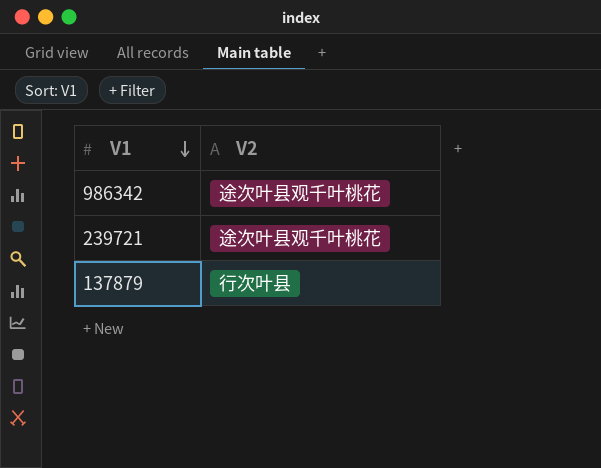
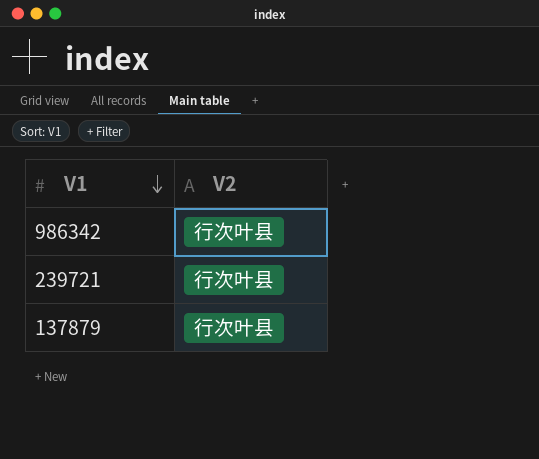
986342 | V2: 途次叶县观千叶桃花 -> 行次叶县
239721 | V2: 途次叶县观千叶桃花 -> 行次叶县

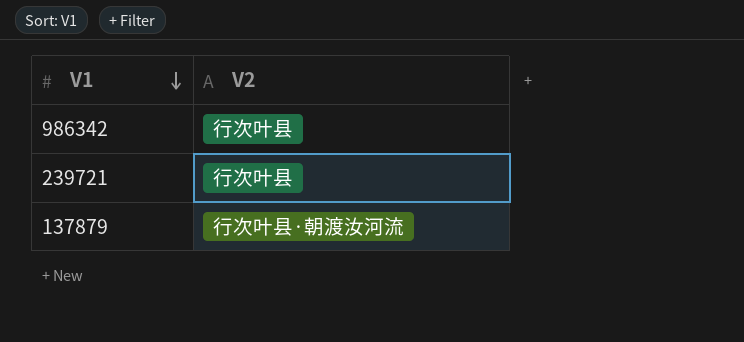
137879 | V2: 行次叶县 -> 行次叶县·朝渡汝河流

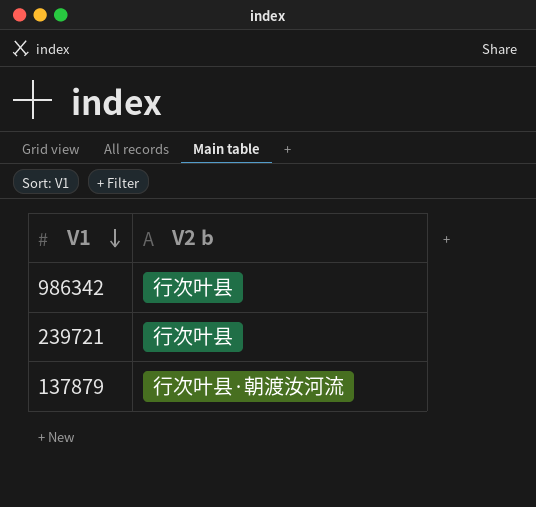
column name: V2 -> V2 b

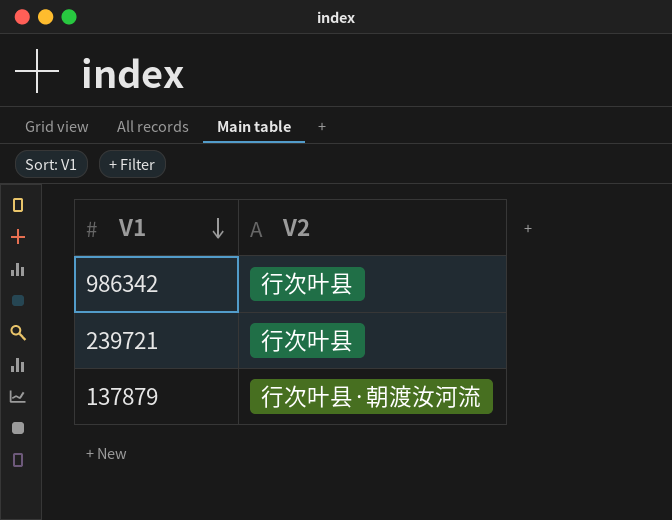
column name: V2 b -> V2

